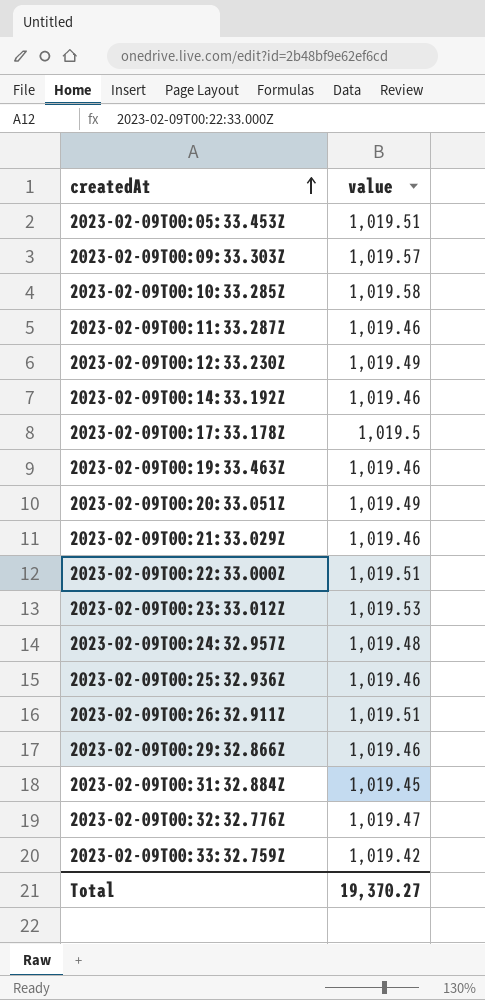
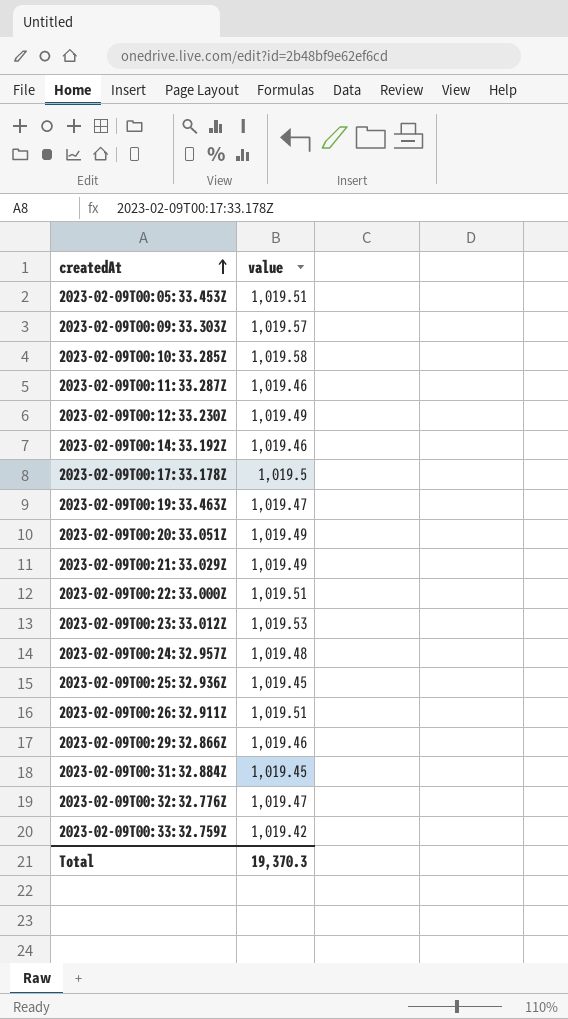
2023-02-09T00:19:33.463Z | value: 1,019.46 -> 1,019.47
2023-02-09T00:21:33.029Z | value: 1,019.46 -> 1,019.49
2023-02-09T00:25:32.936Z | value: 1,019.46 -> 1,019.45
Total | value: 19,370.27 -> 19,370.3

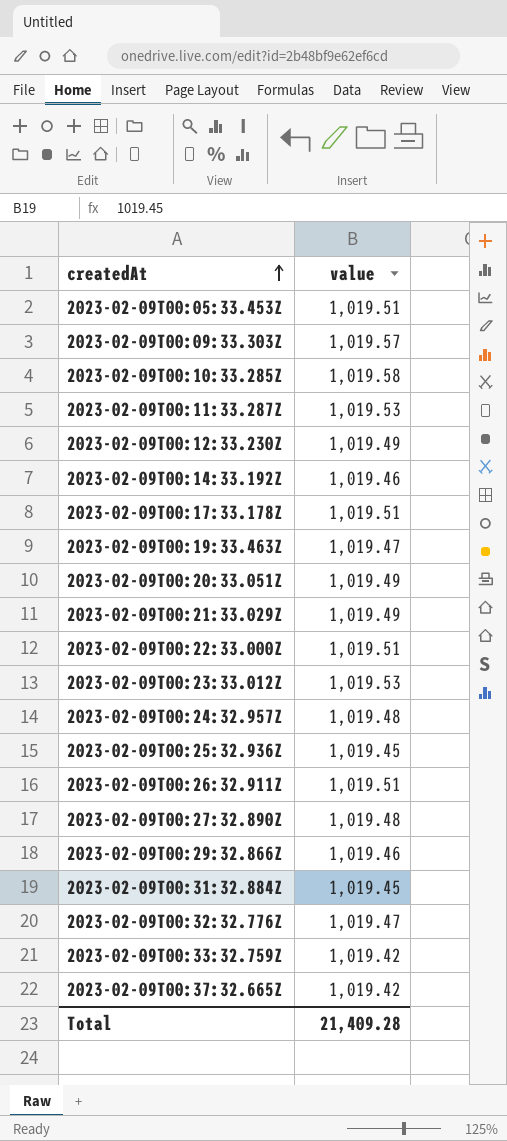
2023-02-09T00:11:33.287Z | value: 1,019.46 -> 1,019.53
2023-02-09T00:17:33.178Z | value: 1,019.5 -> 1,019.51
row 2023-02-09T00:27:32.890Z: none -> 1,019.48
row 2023-02-09T00:37:32.665Z: none -> 1,019.42
Total | value: 19,370.3 -> 21,409.28

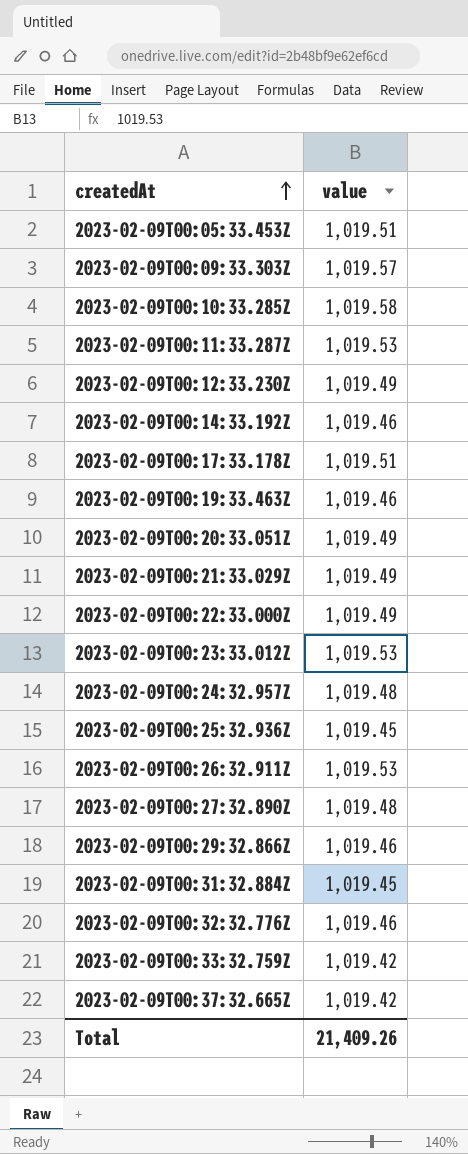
2023-02-09T00:19:33.463Z | value: 1,019.47 -> 1,019.46
2023-02-09T00:22:33.000Z | value: 1,019.51 -> 1,019.49
2023-02-09T00:26:32.911Z | value: 1,019.51 -> 1,019.53
2023-02-09T00:32:32.776Z | value: 1,019.47 -> 1,019.46
Total | value: 21,409.28 -> 21,409.26

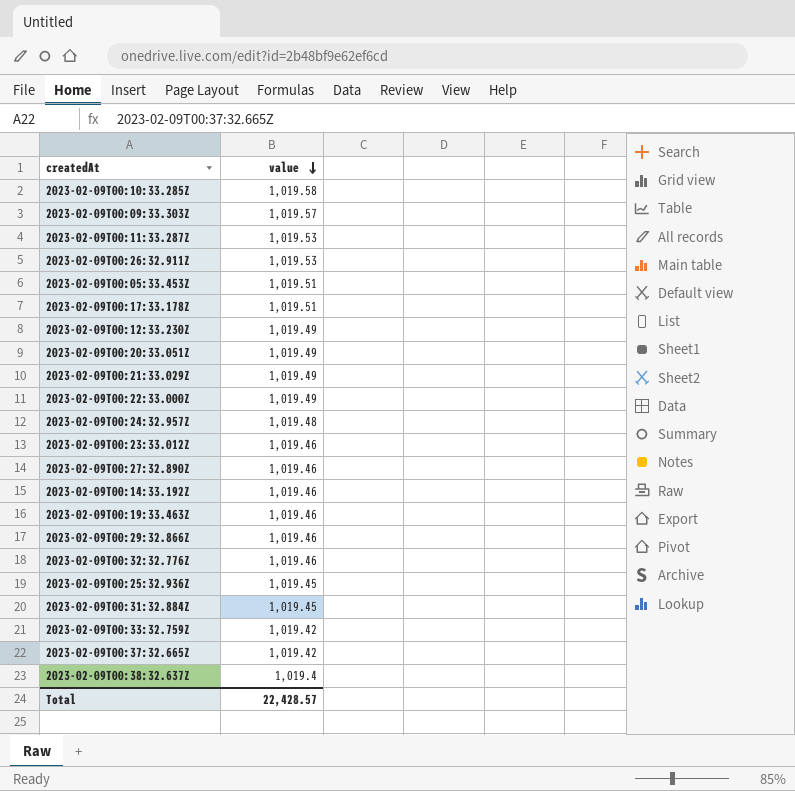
row order: createdAt ascending -> value descending
2023-02-09T00:23:33.012Z | value: 1,019.53 -> 1,019.46
2023-02-09T00:27:32.890Z | value: 1,019.48 -> 1,019.46
row 2023-02-09T00:38:32.637Z: none -> 1,019.4
Total | value: 21,409.26 -> 22,428.57

